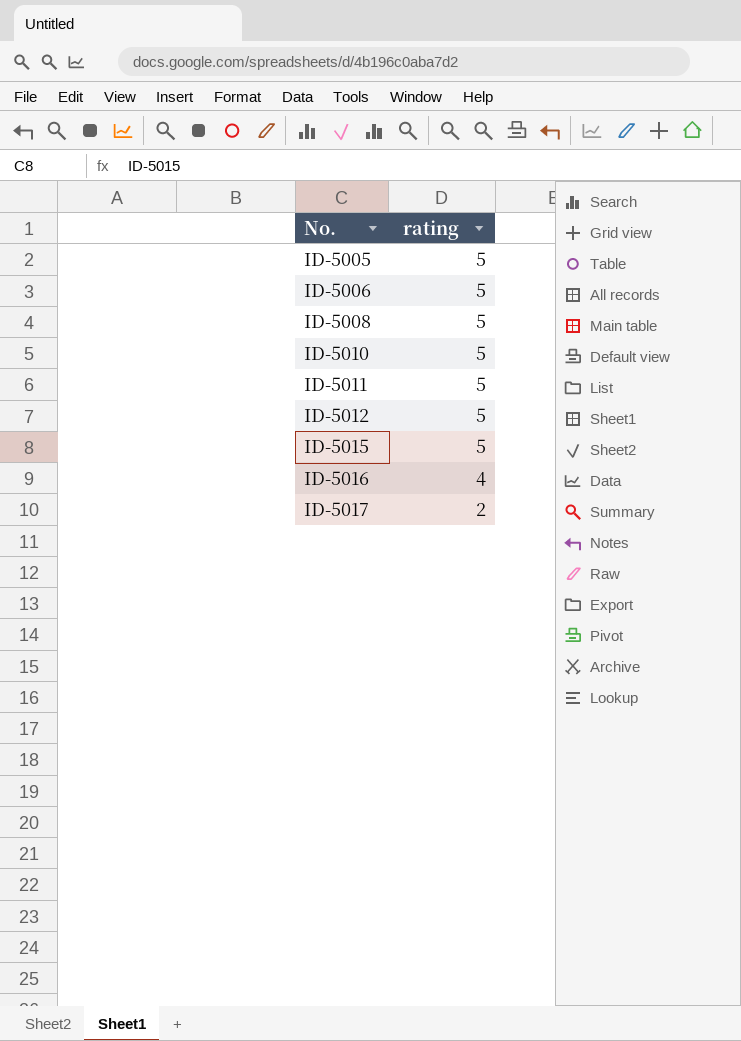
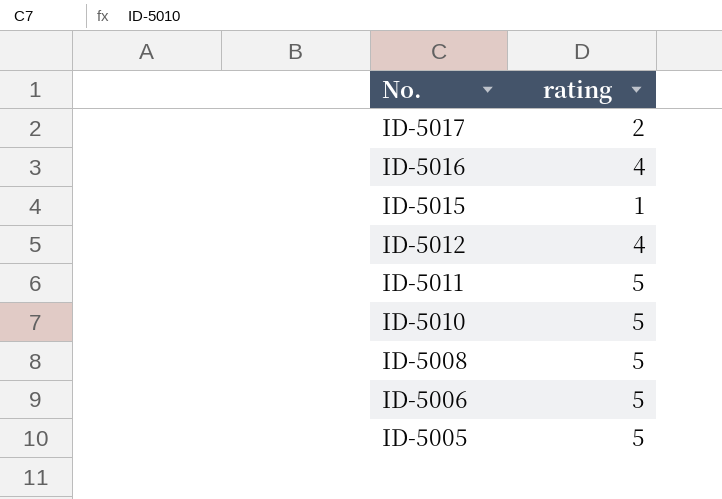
row order: No. ascending -> No. descending
ID-5015 | rating: 5 -> 1
ID-5012 | rating: 5 -> 4

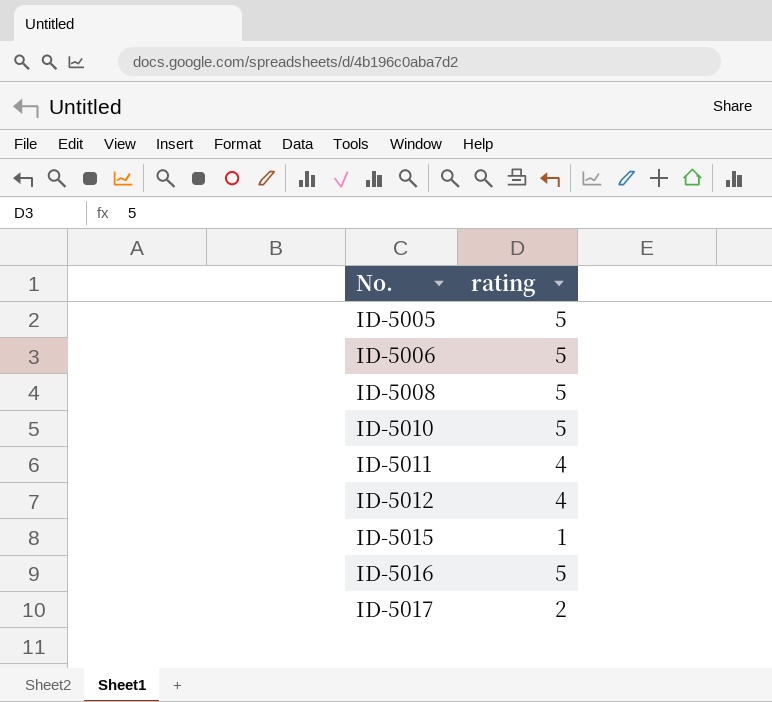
row order: No. descending -> No. ascending
ID-5011 | rating: 5 -> 4
ID-5016 | rating: 4 -> 5

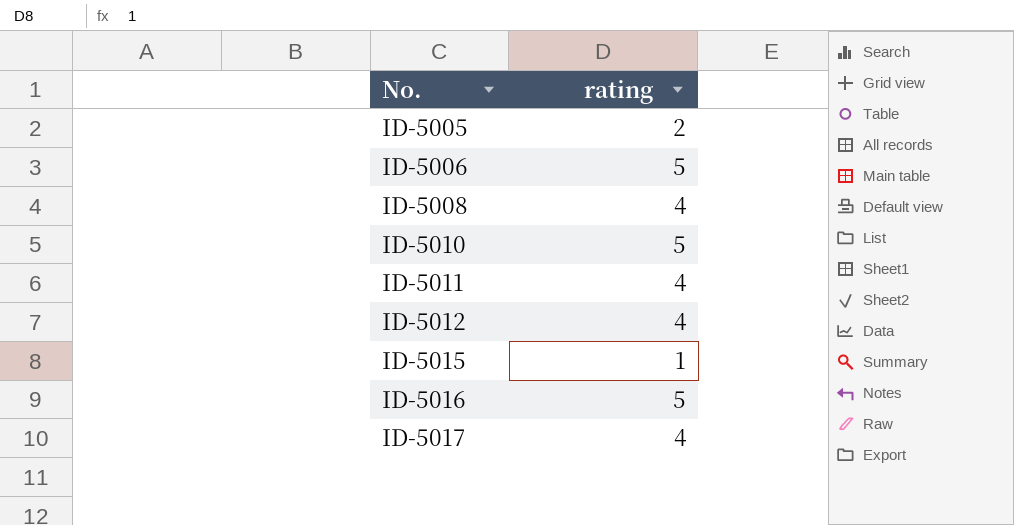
ID-5005 | rating: 5 -> 2
ID-5008 | rating: 5 -> 4
ID-5017 | rating: 2 -> 4

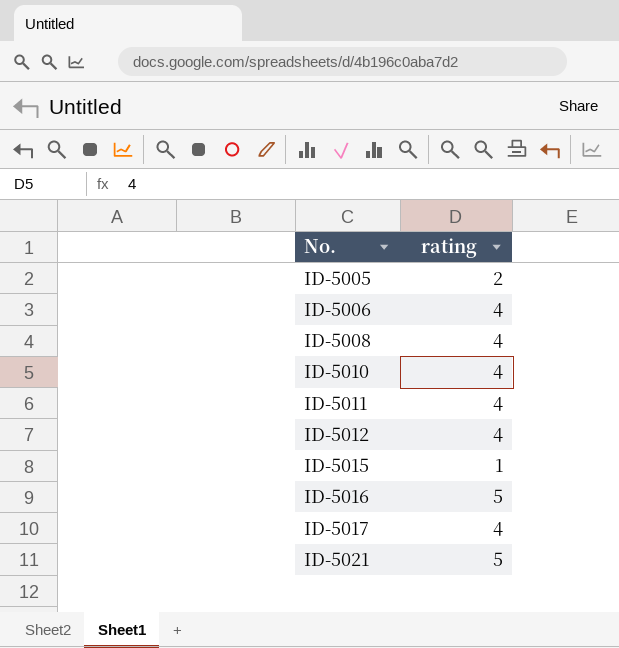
ID-5006 | rating: 5 -> 4
ID-5010 | rating: 5 -> 4
row ID-5021: none -> 5

